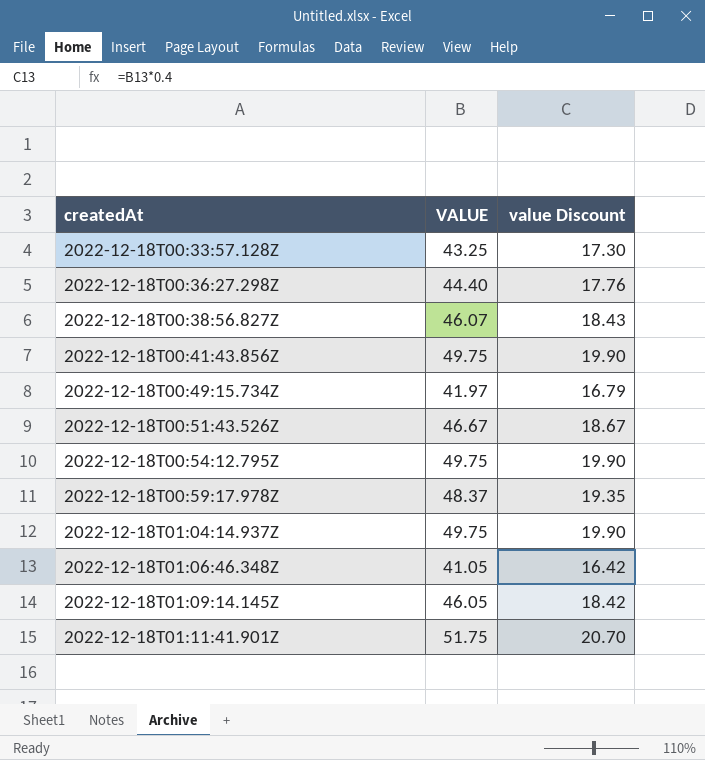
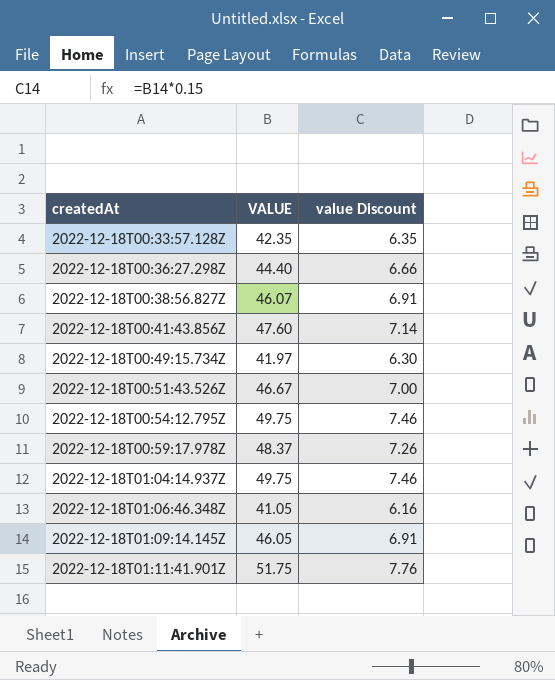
column value Discount | formula: [VALUE] * 0.4 -> [VALUE] * 0.15
2022-12-18T00:33:57.128Z | VALUE: 43.25 -> 42.35
2022-12-18T00:41:43.856Z | VALUE: 49.75 -> 47.60

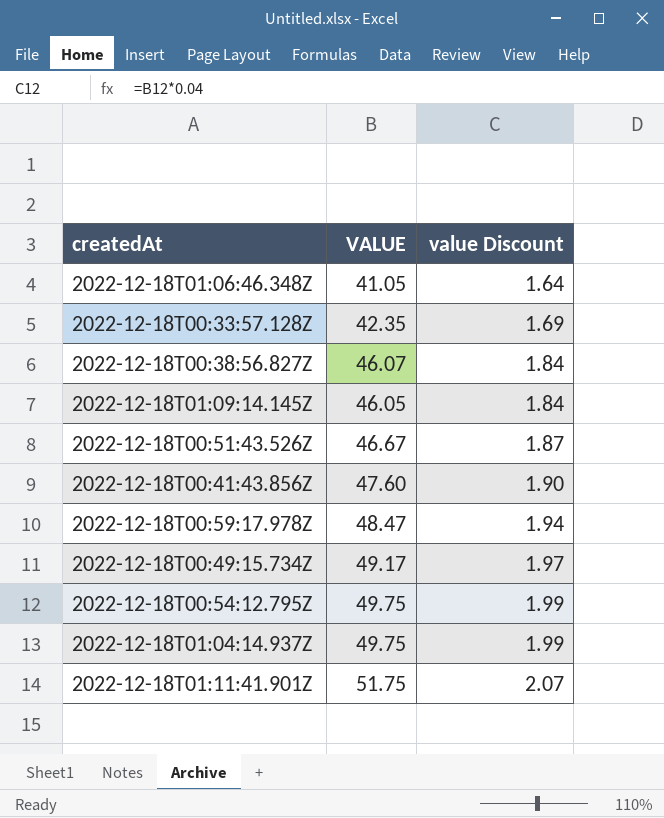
row order: createdAt ascending -> value Discount ascending
column value Discount | formula: [VALUE] * 0.15 -> [VALUE] * 0.04
row 2022-12-18T00:36:27.298Z: 44.40 | 6.66 -> none
2022-12-18T00:59:17.978Z | VALUE: 48.37 -> 48.47
2022-12-18T00:49:15.734Z | VALUE: 41.97 -> 49.17

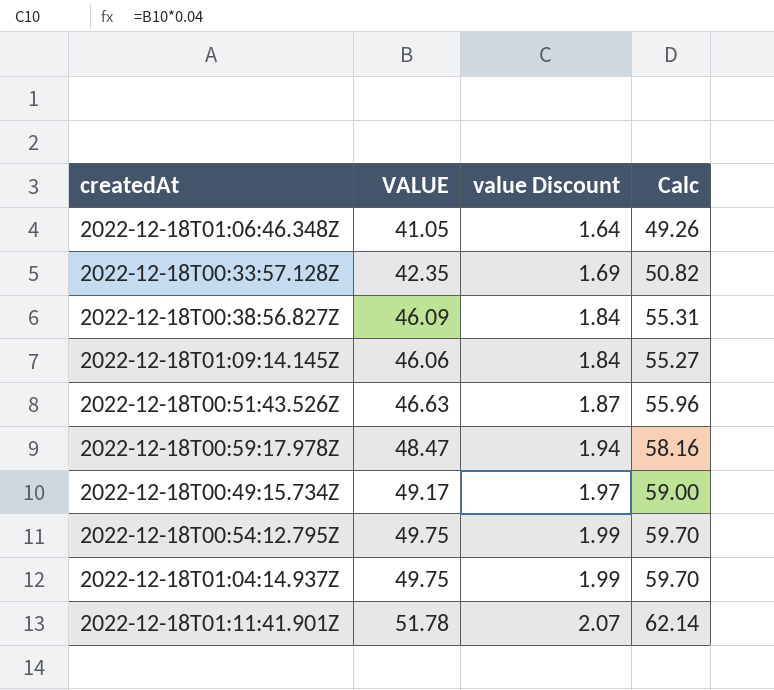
column Calc | formula: none -> [VALUE] * 1.2
row 2022-12-18T00:41:43.856Z: 47.60 | 1.90 -> none
2022-12-18T00:38:56.827Z | VALUE: 46.07 -> 46.09
2022-12-18T01:09:14.145Z | VALUE: 46.05 -> 46.06
2022-12-18T00:51:43.526Z | VALUE: 46.67 -> 46.63
2022-12-18T01:11:41.901Z | VALUE: 51.75 -> 51.78

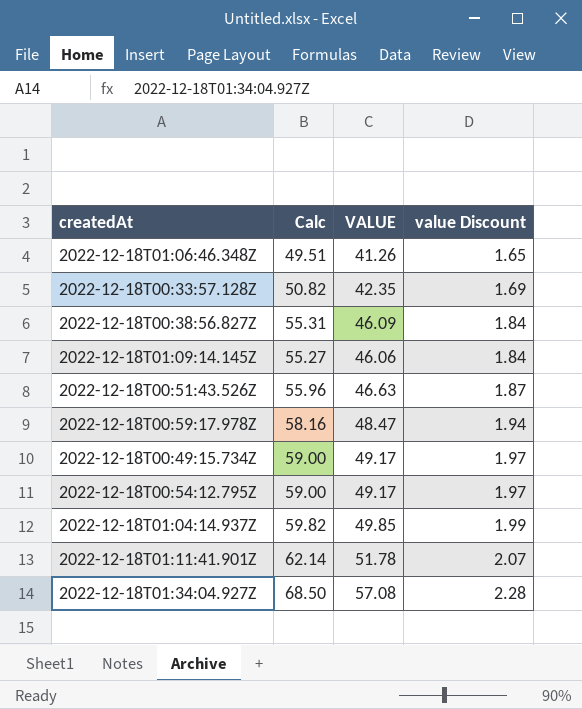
column Calc | position: 4 -> 2
2022-12-18T01:06:46.348Z | Calc: 49.26 -> 49.51
2022-12-18T01:06:46.348Z | VALUE: 41.05 -> 41.26
2022-12-18T01:06:46.348Z | value Discount: 1.64 -> 1.65
2022-12-18T00:54:12.795Z | Calc: 59.70 -> 59.00
2022-12-18T00:54:12.795Z | VALUE: 49.75 -> 49.17
2022-12-18T00:54:12.795Z | value Discount: 1.99 -> 1.97
2022-12-18T01:04:14.937Z | Calc: 59.70 -> 59.82
2022-12-18T01:04:14.937Z | VALUE: 49.75 -> 49.85
row 2022-12-18T01:34:04.927Z: none -> 68.50 | 57.08 | 2.28

